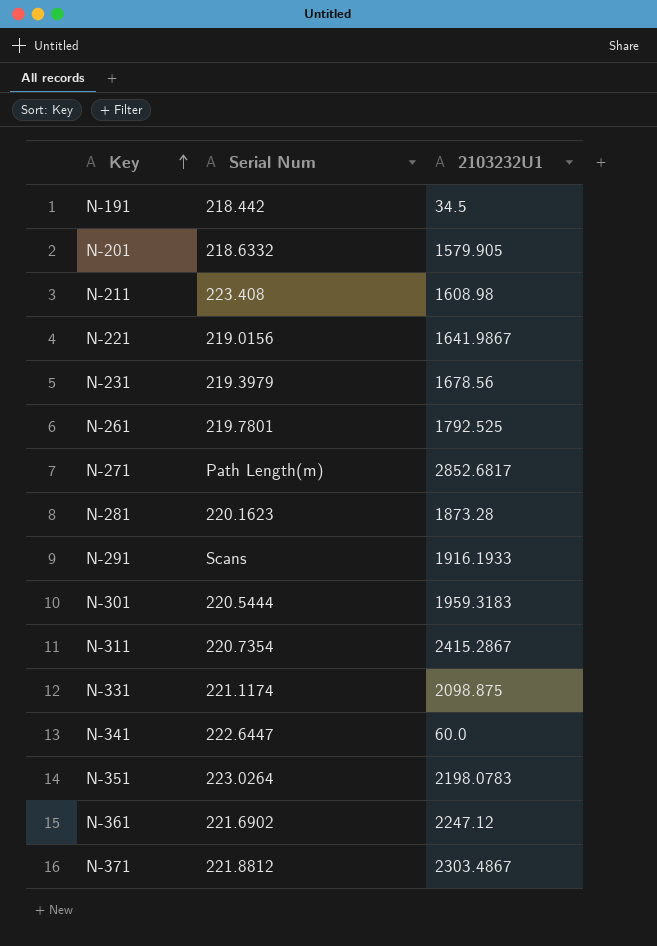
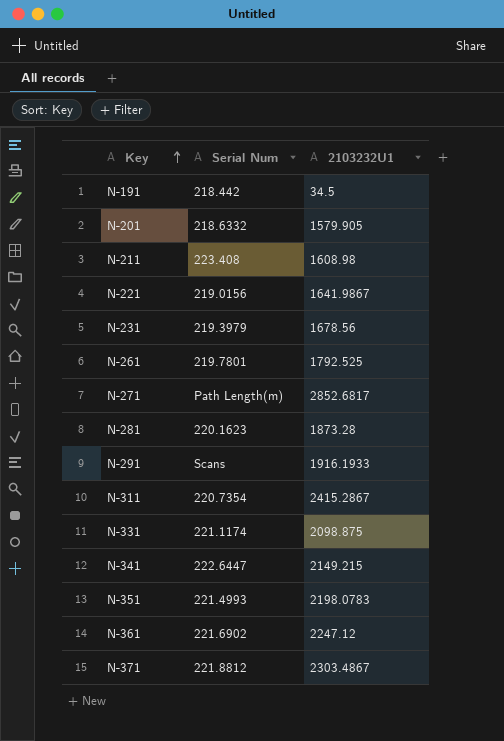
row N-301: 220.5444 | 1959.3183 -> none
N-341 | 2103232U1: 60.0 -> 2149.215
N-351 | Serial Num: 223.0264 -> 221.4993

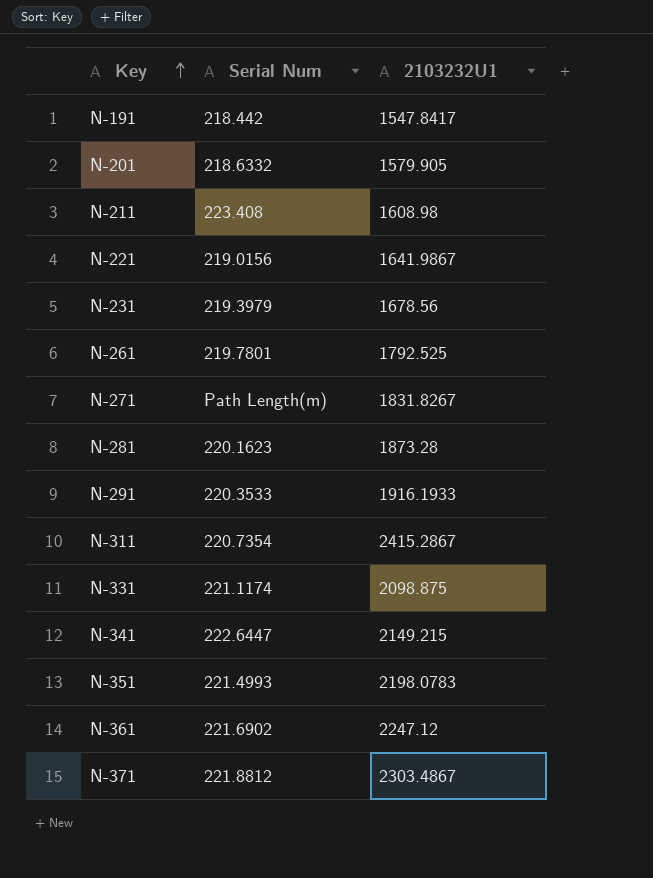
N-191 | 2103232U1: 34.5 -> 1547.8417
N-271 | 2103232U1: 2852.6817 -> 1831.8267
N-291 | Serial Num: Scans -> 220.3533

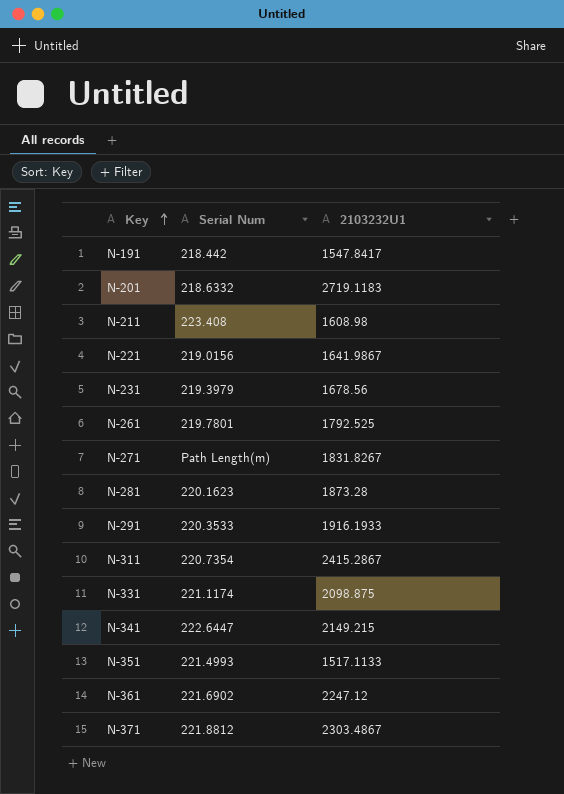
N-201 | 2103232U1: 1579.905 -> 2719.1183
N-351 | 2103232U1: 2198.0783 -> 1517.1133

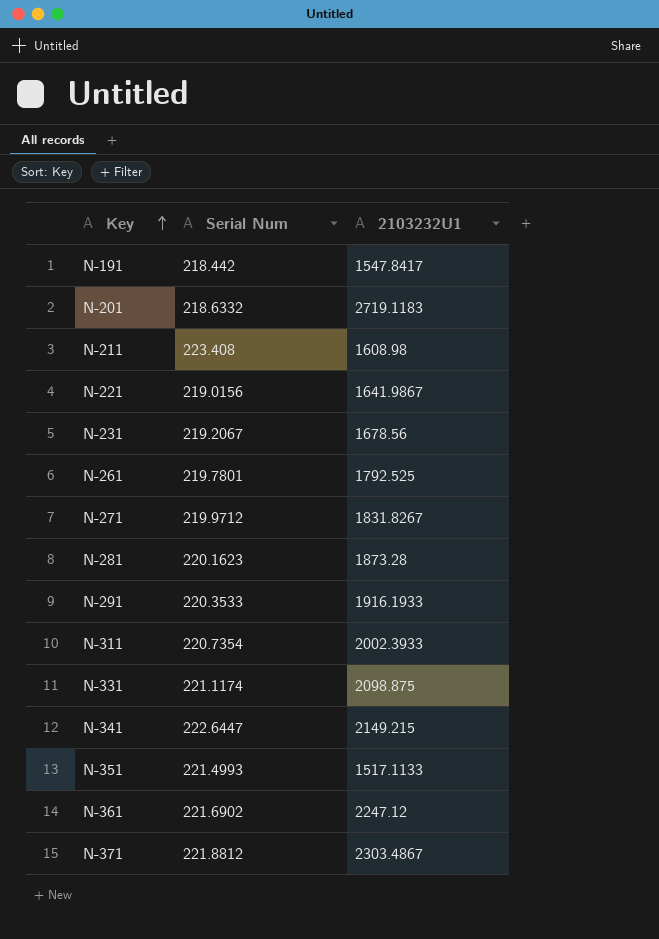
N-231 | Serial Num: 219.3979 -> 219.2067
N-271 | Serial Num: Path Length(m) -> 219.9712
N-311 | 2103232U1: 2415.2867 -> 2002.3933

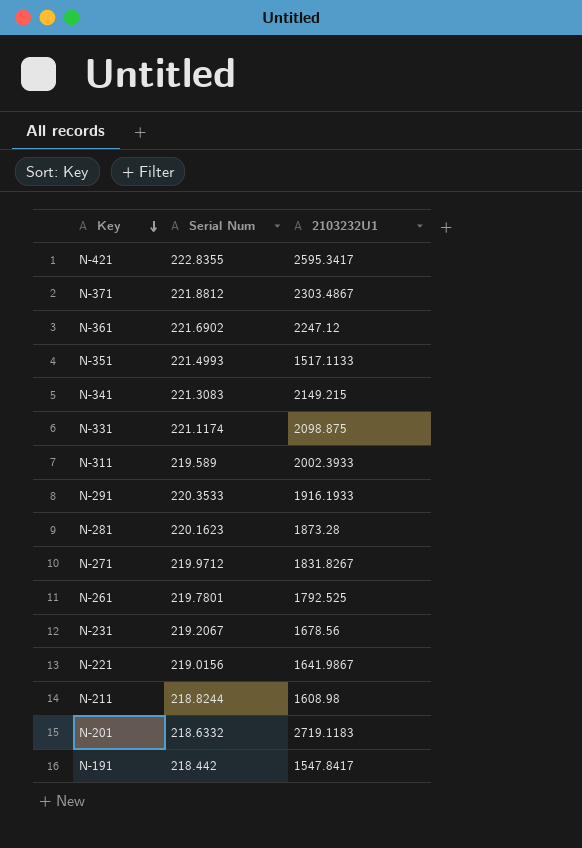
row order: Key ascending -> Key descending
row N-421: none -> 222.8355 | 2595.3417
N-341 | Serial Num: 222.6447 -> 221.3083
N-311 | Serial Num: 220.7354 -> 219.589
N-211 | Serial Num: 223.408 -> 218.8244

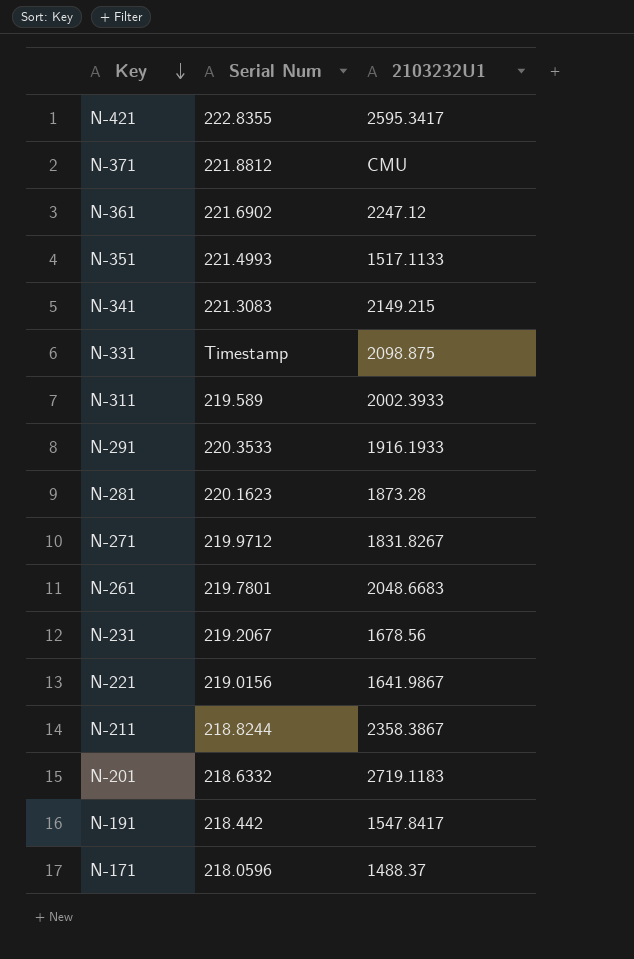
N-371 | 2103232U1: 2303.4867 -> CMU
N-331 | Serial Num: 221.1174 -> Timestamp
N-261 | 2103232U1: 1792.525 -> 2048.6683
N-211 | 2103232U1: 1608.98 -> 2358.3867
row N-171: none -> 218.0596 | 1488.37

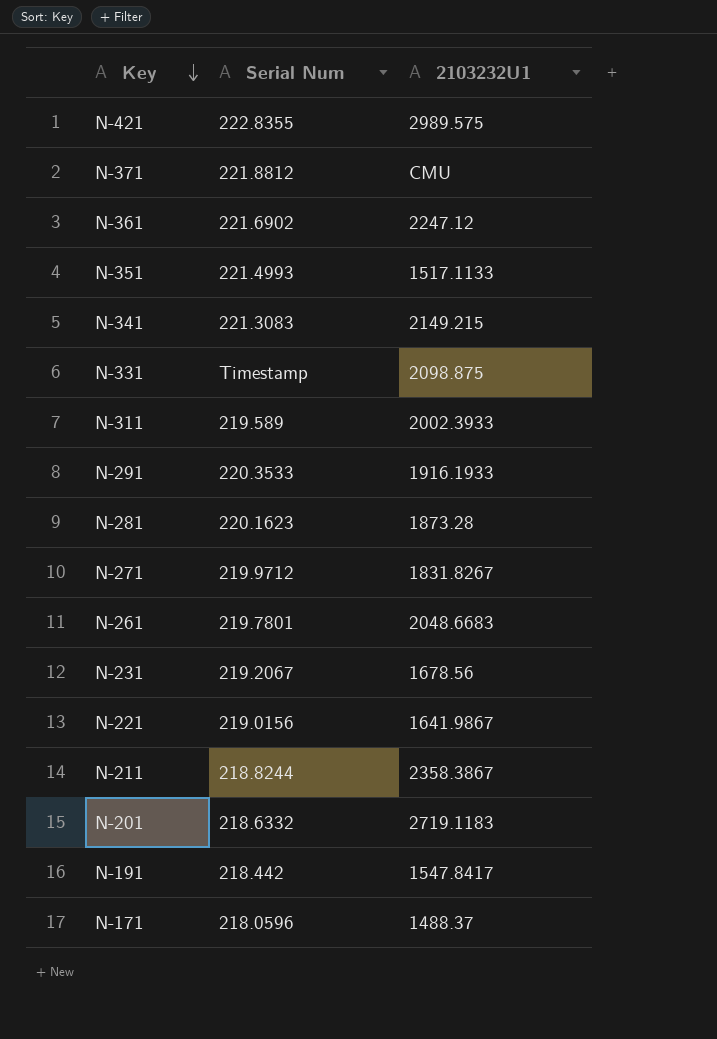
N-421 | 2103232U1: 2595.3417 -> 2989.575

